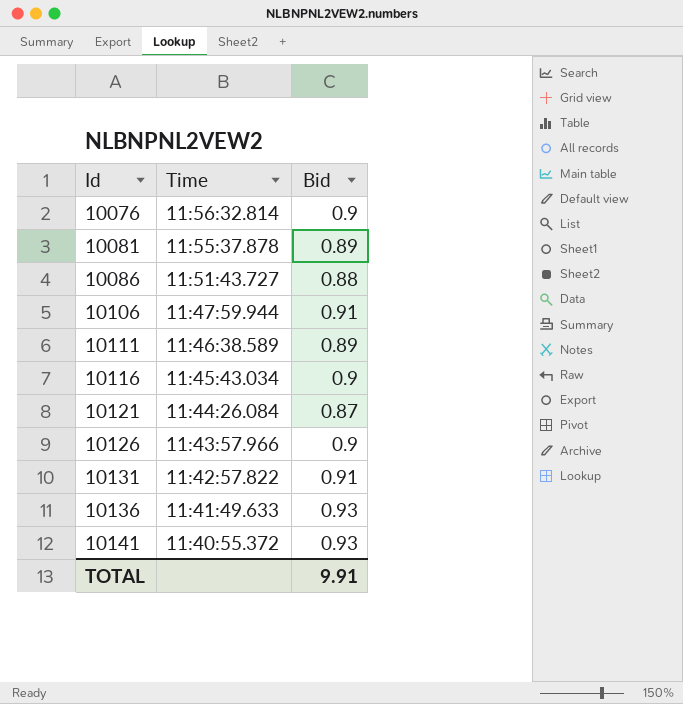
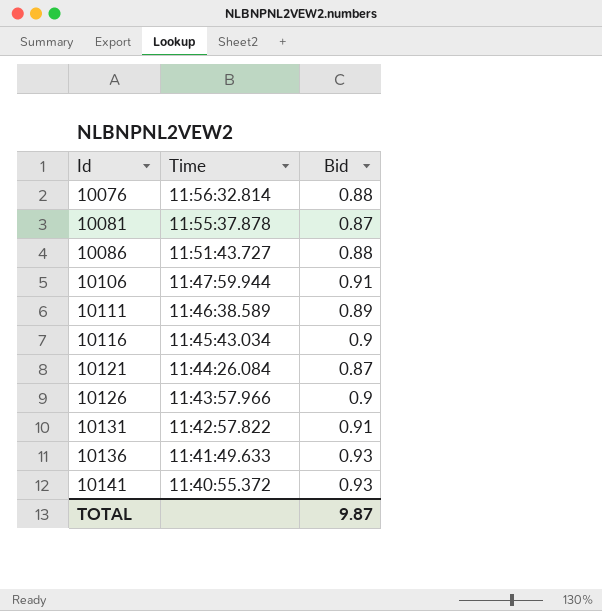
10076 | Bid: 0.9 -> 0.88
10081 | Bid: 0.89 -> 0.87
TOTAL | Bid: 9.91 -> 9.87

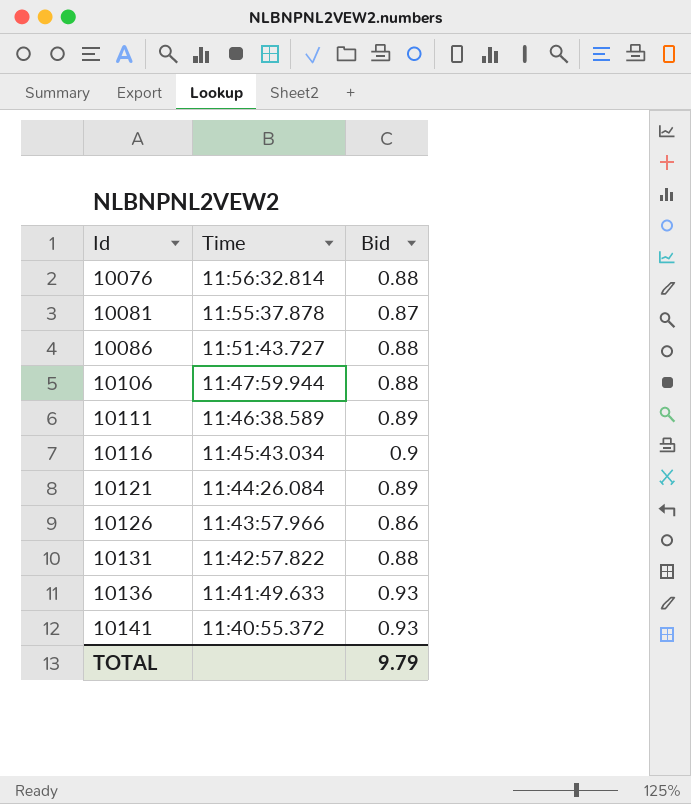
10106 | Bid: 0.91 -> 0.88
10121 | Bid: 0.87 -> 0.89
10126 | Bid: 0.9 -> 0.86
10131 | Bid: 0.91 -> 0.88
TOTAL | Bid: 9.87 -> 9.79

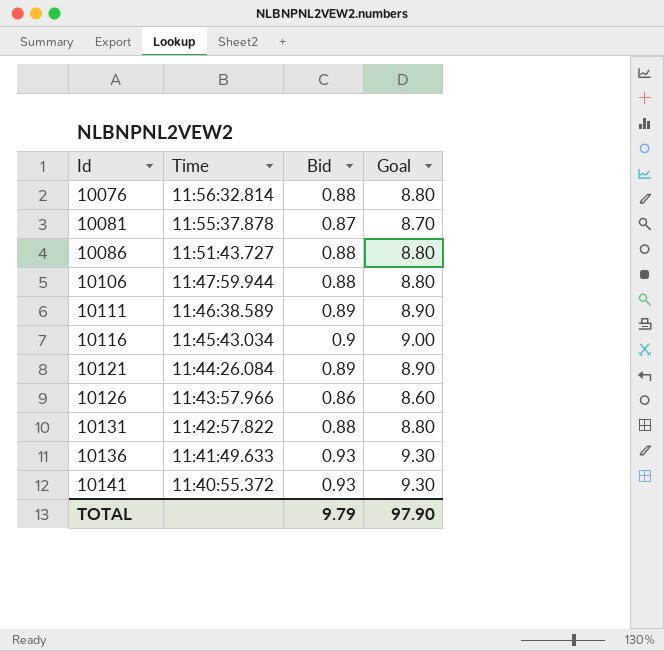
column Goal | formula: none -> [Bid] * 10

